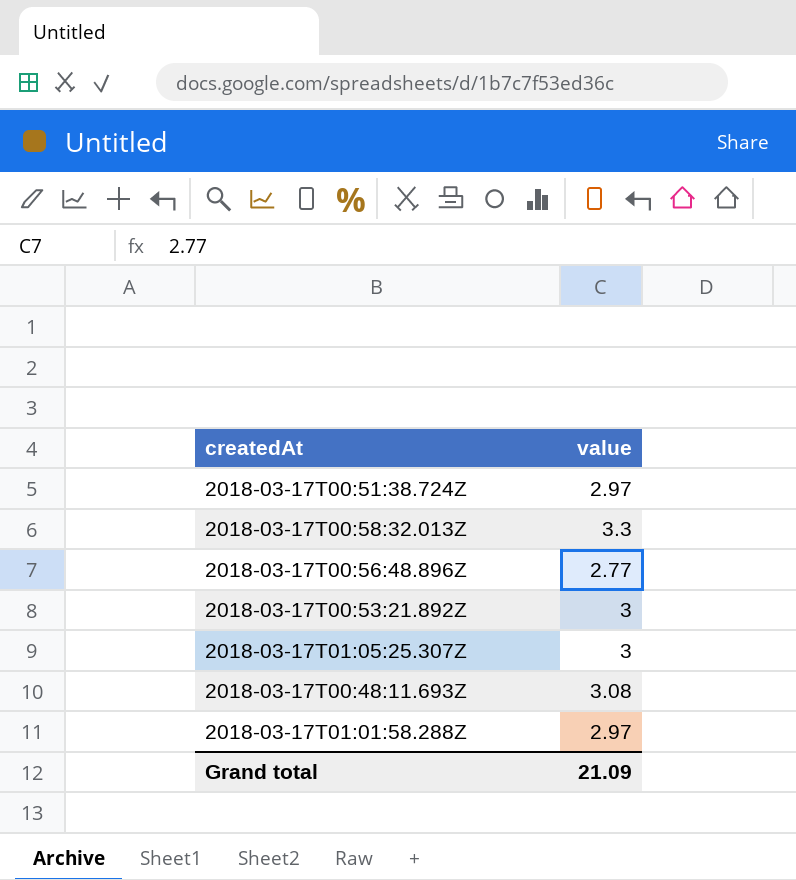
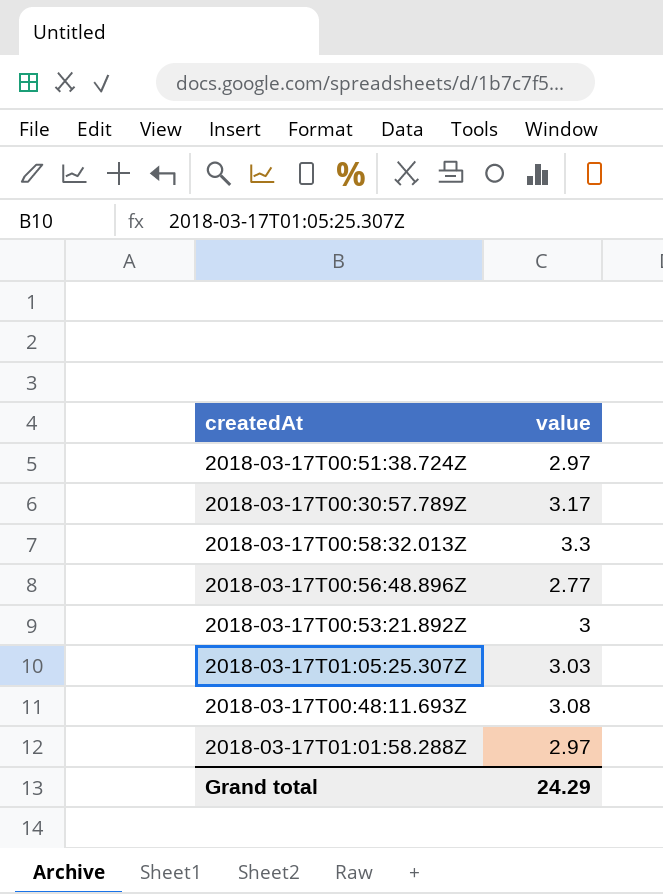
row 2018-03-17T00:30:57.789Z: none -> 3.17
2018-03-17T01:05:25.307Z | value: 3 -> 3.03
Grand total | value: 21.09 -> 24.29

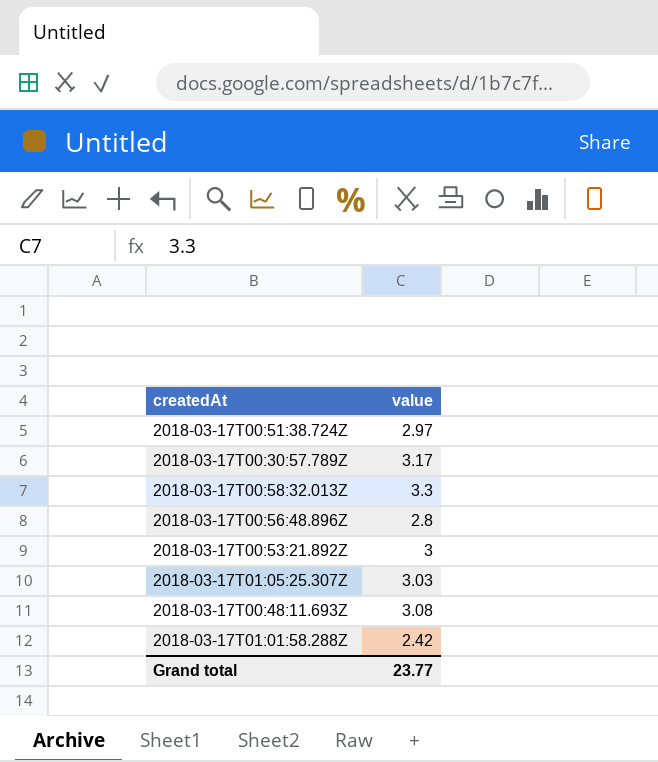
2018-03-17T00:56:48.896Z | value: 2.77 -> 2.8
2018-03-17T01:01:58.288Z | value: 2.97 -> 2.42
Grand total | value: 24.29 -> 23.77

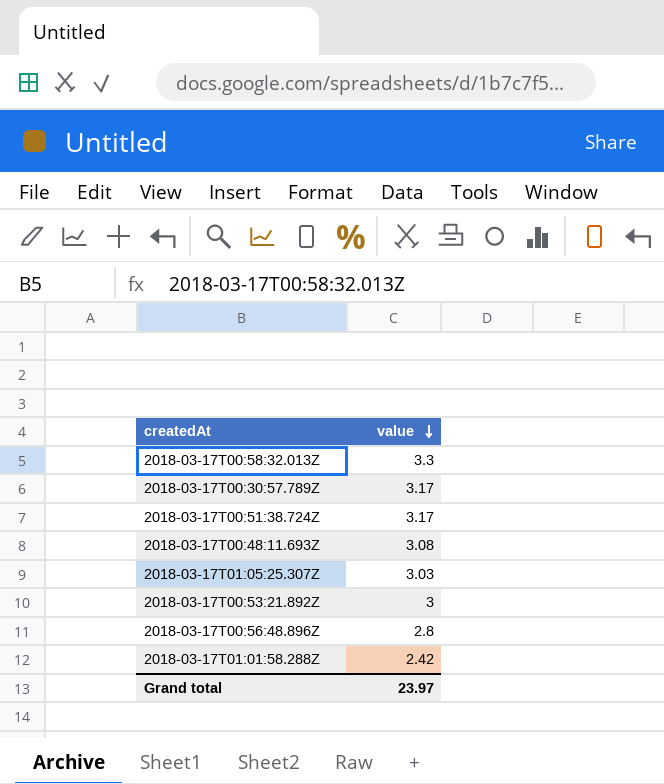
row order: none -> value descending
2018-03-17T00:51:38.724Z | value: 2.97 -> 3.17
Grand total | value: 23.77 -> 23.97

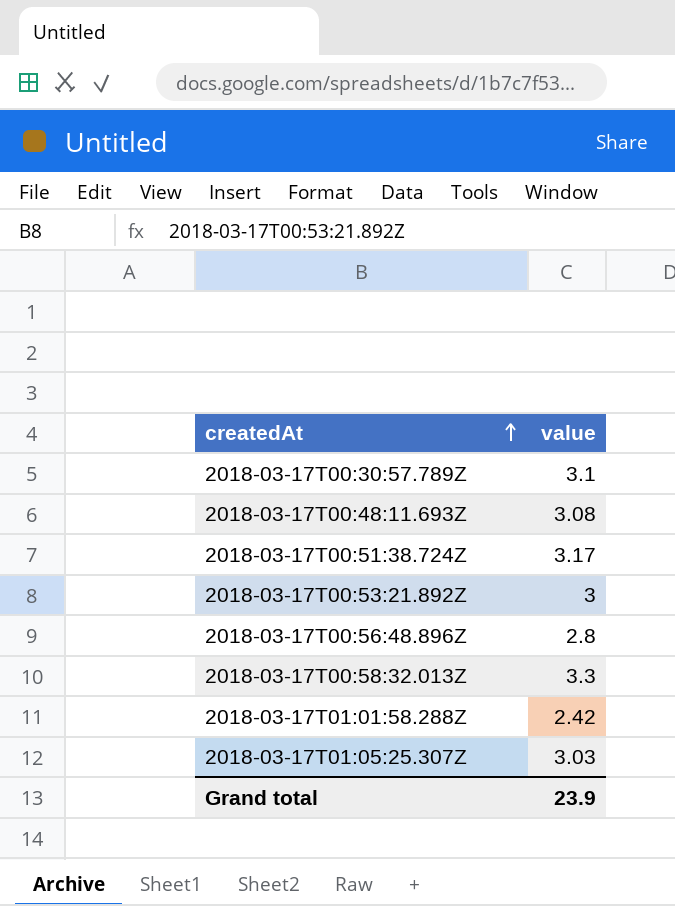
row order: value descending -> createdAt ascending
2018-03-17T00:30:57.789Z | value: 3.17 -> 3.1
Grand total | value: 23.97 -> 23.9

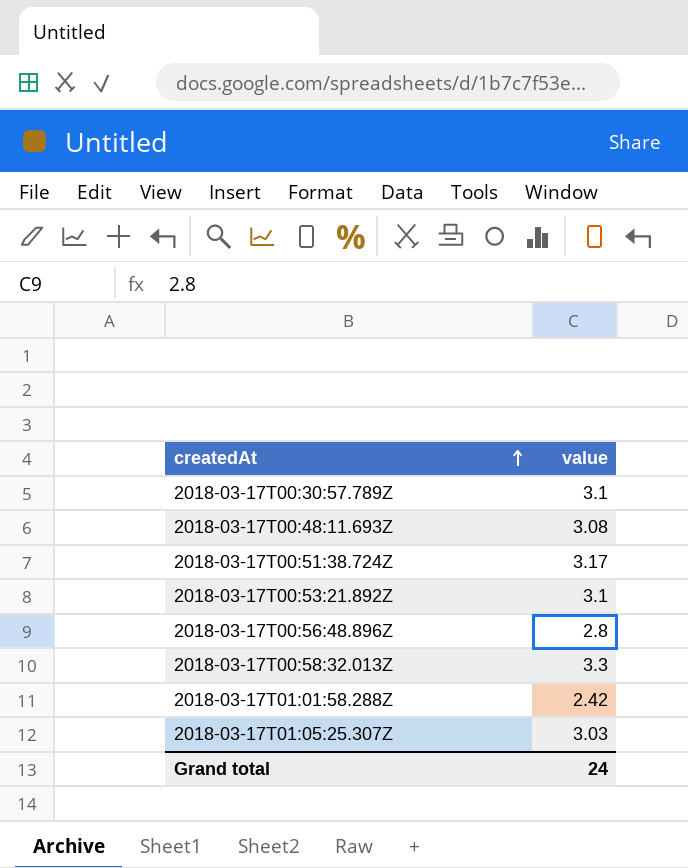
2018-03-17T00:53:21.892Z | value: 3 -> 3.1
Grand total | value: 23.9 -> 24

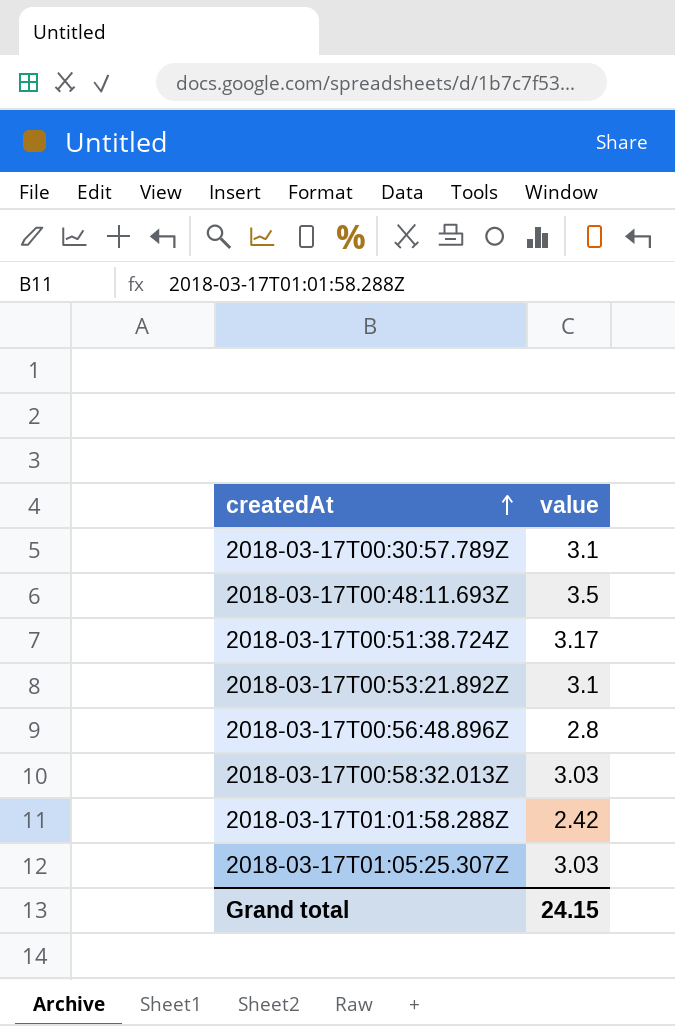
2018-03-17T00:48:11.693Z | value: 3.08 -> 3.5
2018-03-17T00:58:32.013Z | value: 3.3 -> 3.03
Grand total | value: 24 -> 24.15

